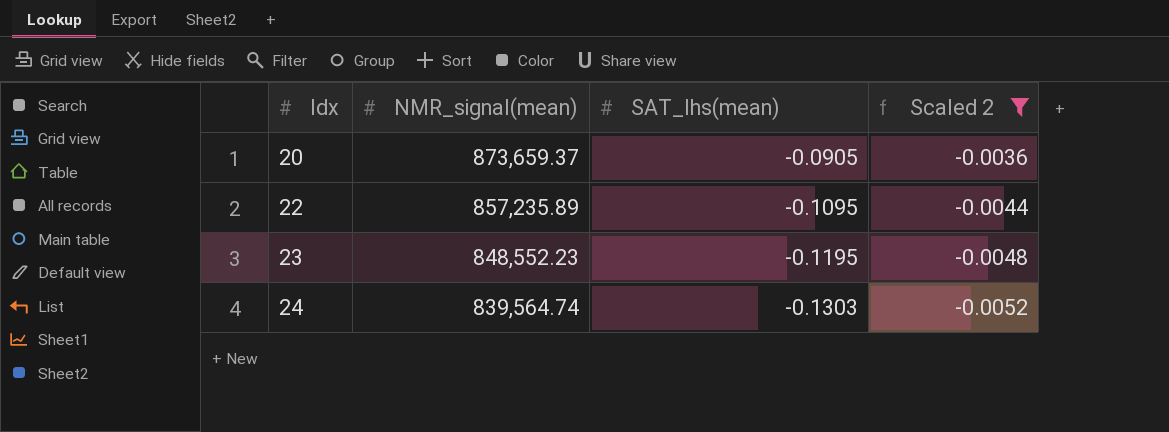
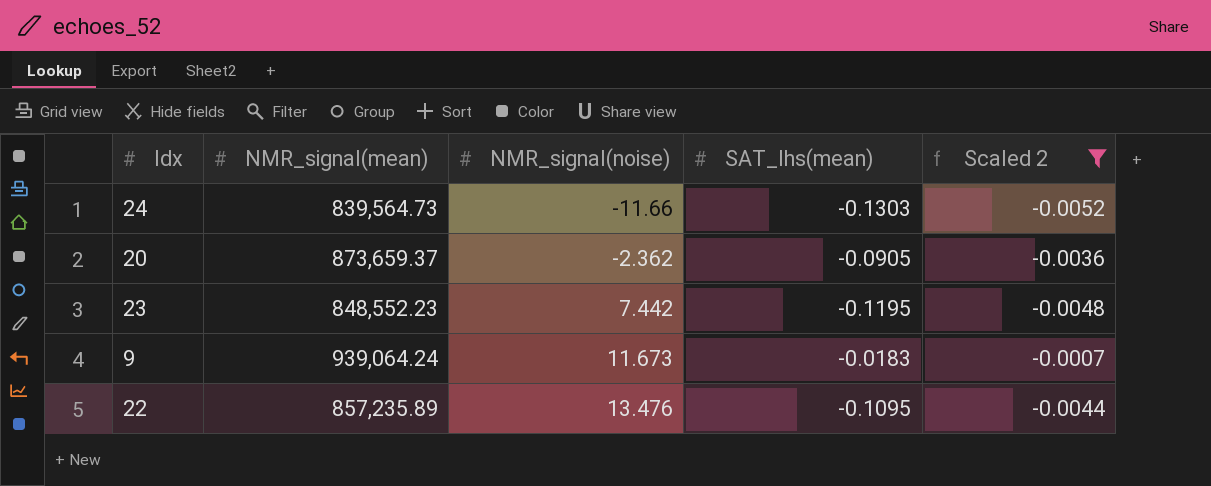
row order: Idx ascending -> NMR_signal(noise) ascending
column NMR_signal(noise) | position: none -> 3
24 | NMR_signal(mean): 839,564.74 -> 839,564.73
row 9: none -> 939,064.24 | 11.673 | -0.0183 | -0.0007

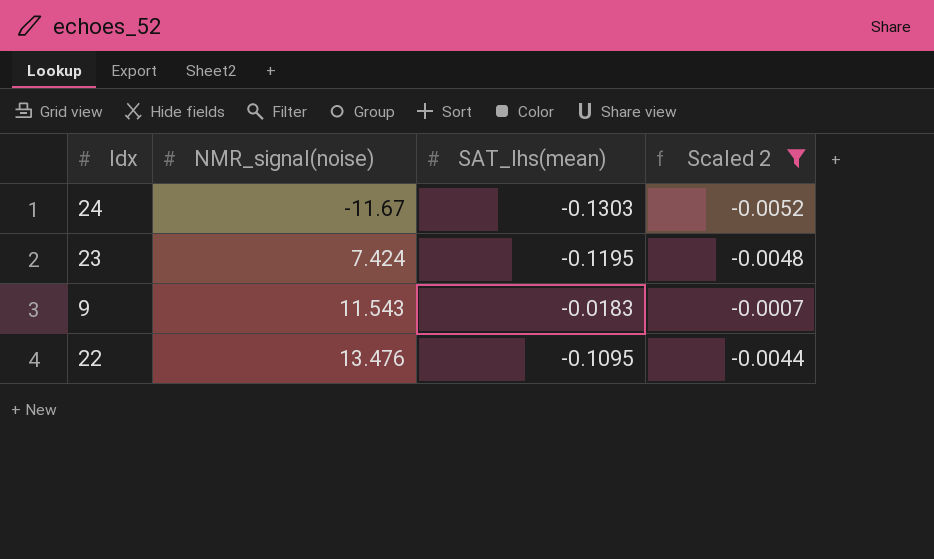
column NMR_signal(mean) | position: 2 -> none
row 20: 873,659.37 | -2.362 | -0.0905 | -0.0036 -> none
24 | NMR_signal(noise): -11.66 -> -11.67
23 | NMR_signal(noise): 7.442 -> 7.424
9 | NMR_signal(noise): 11.673 -> 11.543

